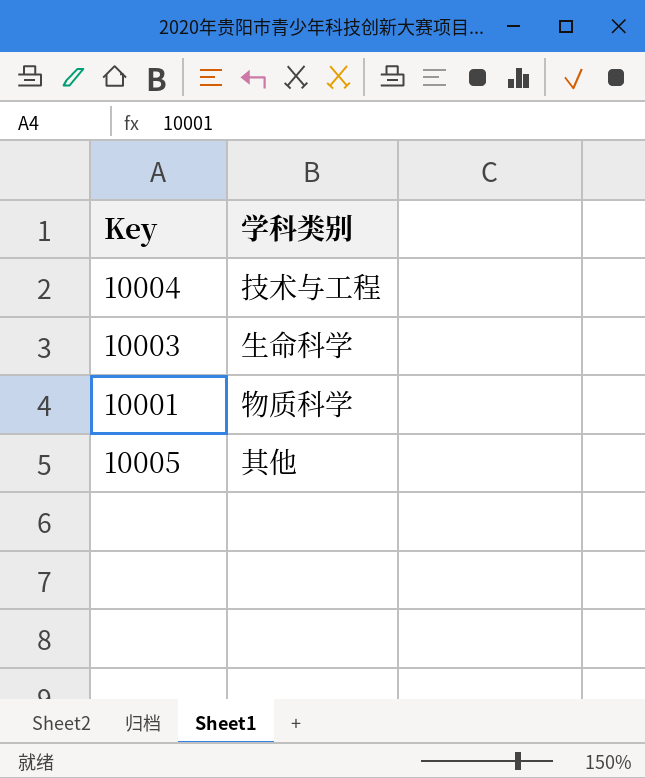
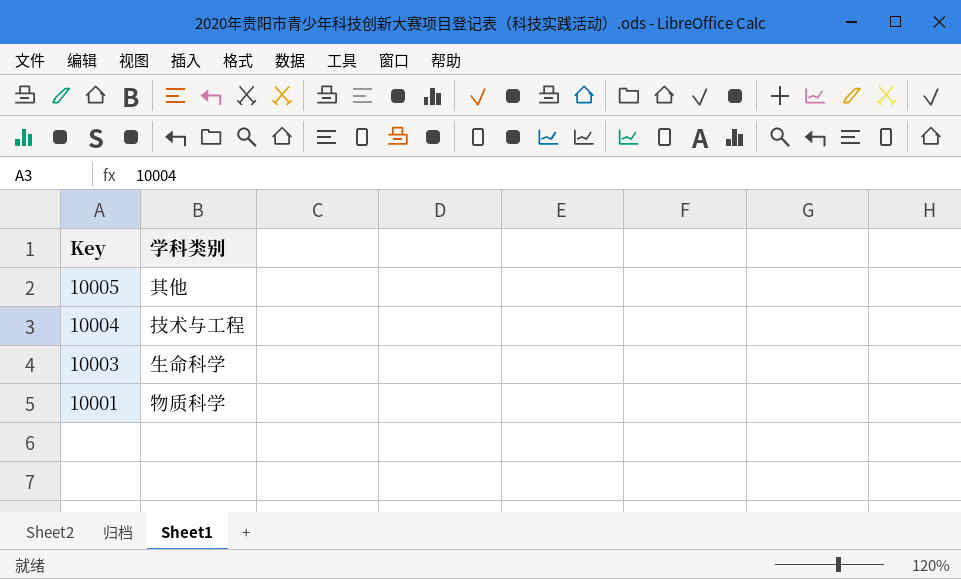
row order: none -> Key descending

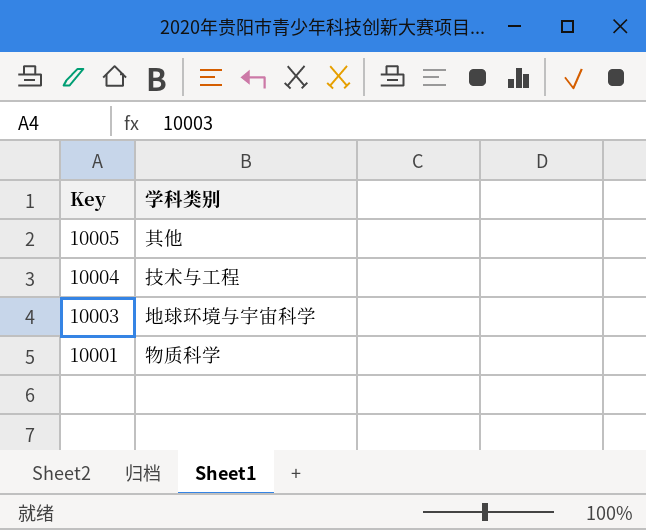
10003 | 学科类别: 生命科学 -> 地球环境与宇宙科学

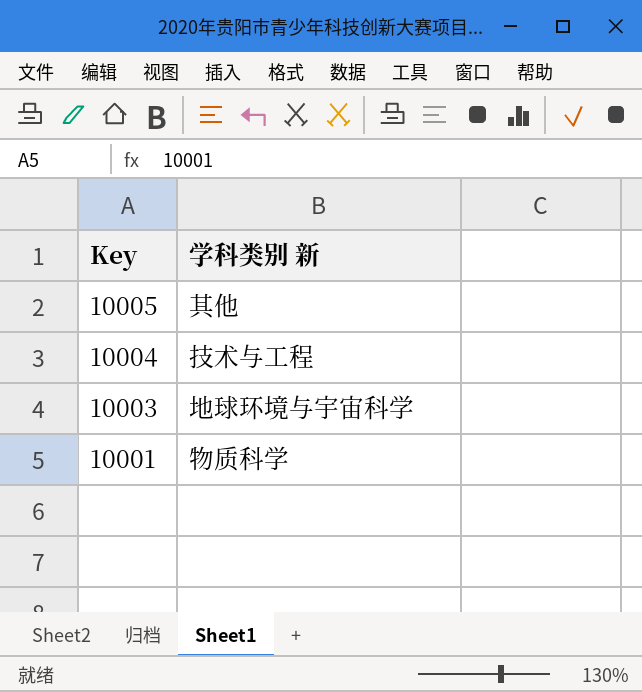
column name: 学科类别 -> 学科类别 新

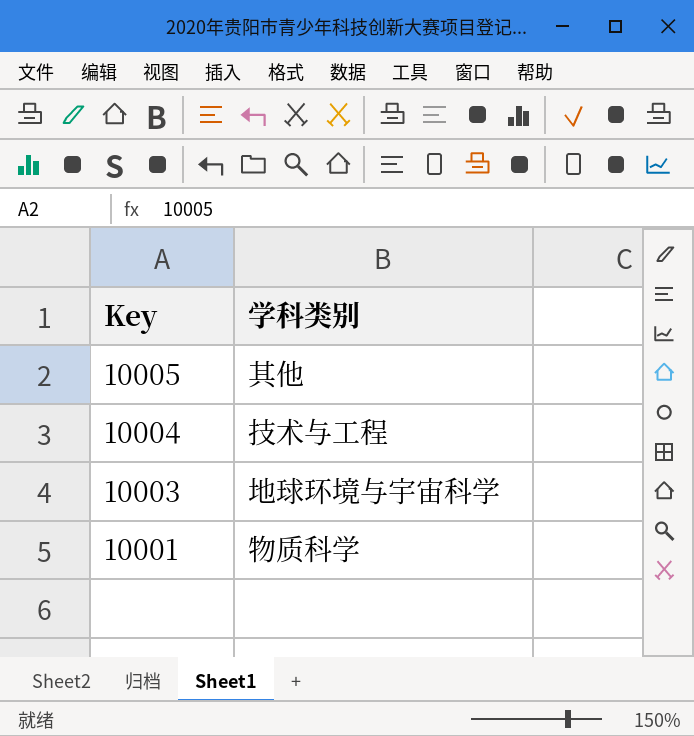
column name: 学科类别 新 -> 学科类别

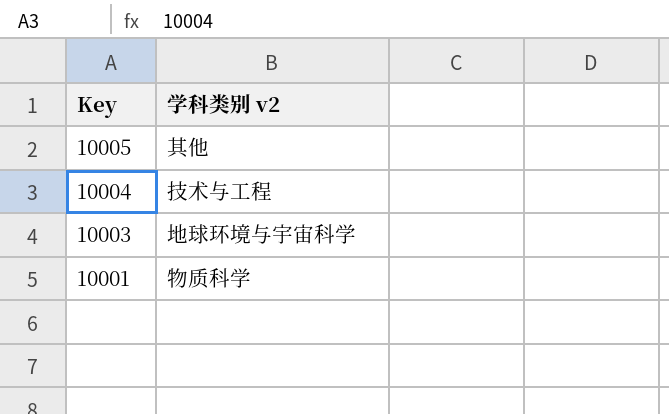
column name: 学科类别 -> 学科类别 v2

